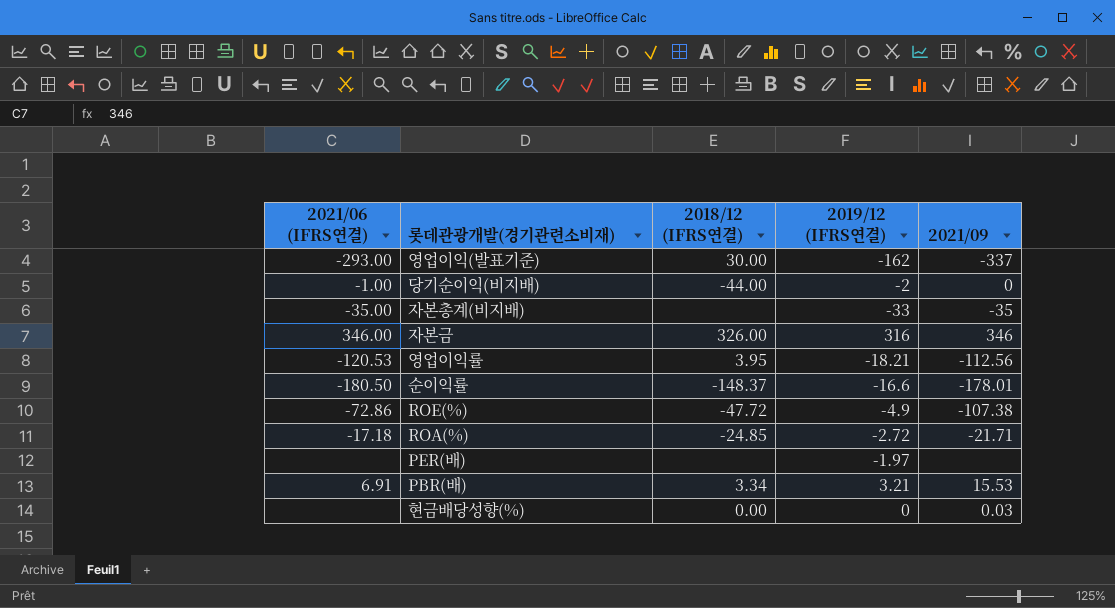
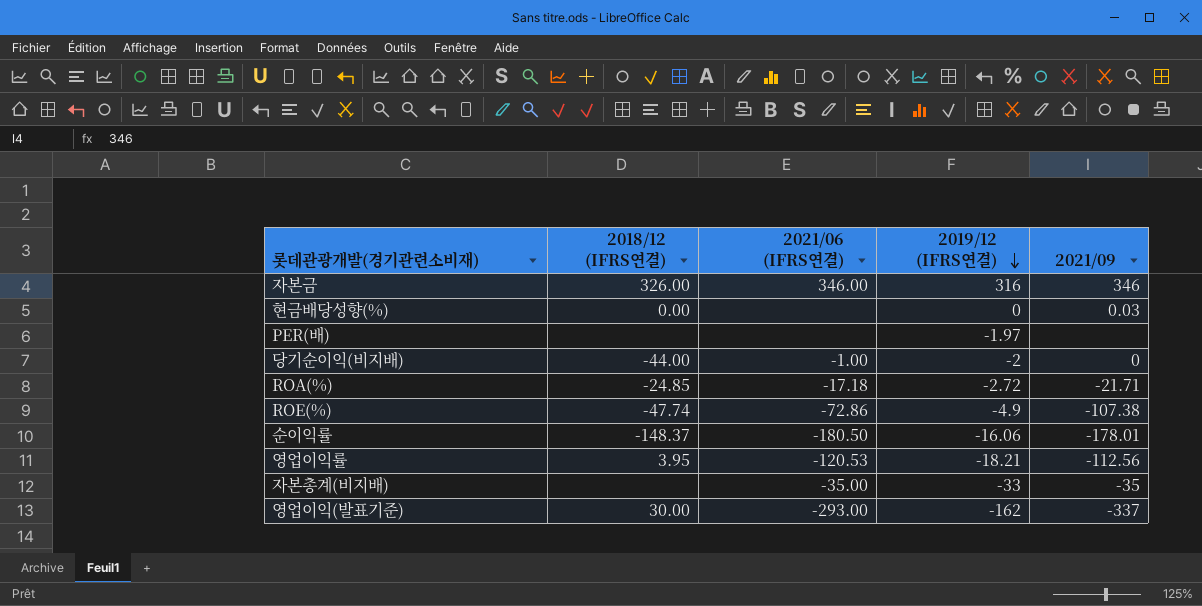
row order: none -> 2019/12 (IFRS연결) descending
column 2021/06 (IFRS연결) | position: 1 -> 3
row PBR(배): 6.91 | 3.34 | 3.21 | 15.53 -> none
ROE(%) | 2018/12 (IFRS연결): -47.72 -> -47.74
순이익률 | 2019/12 (IFRS연결): -16.6 -> -16.06

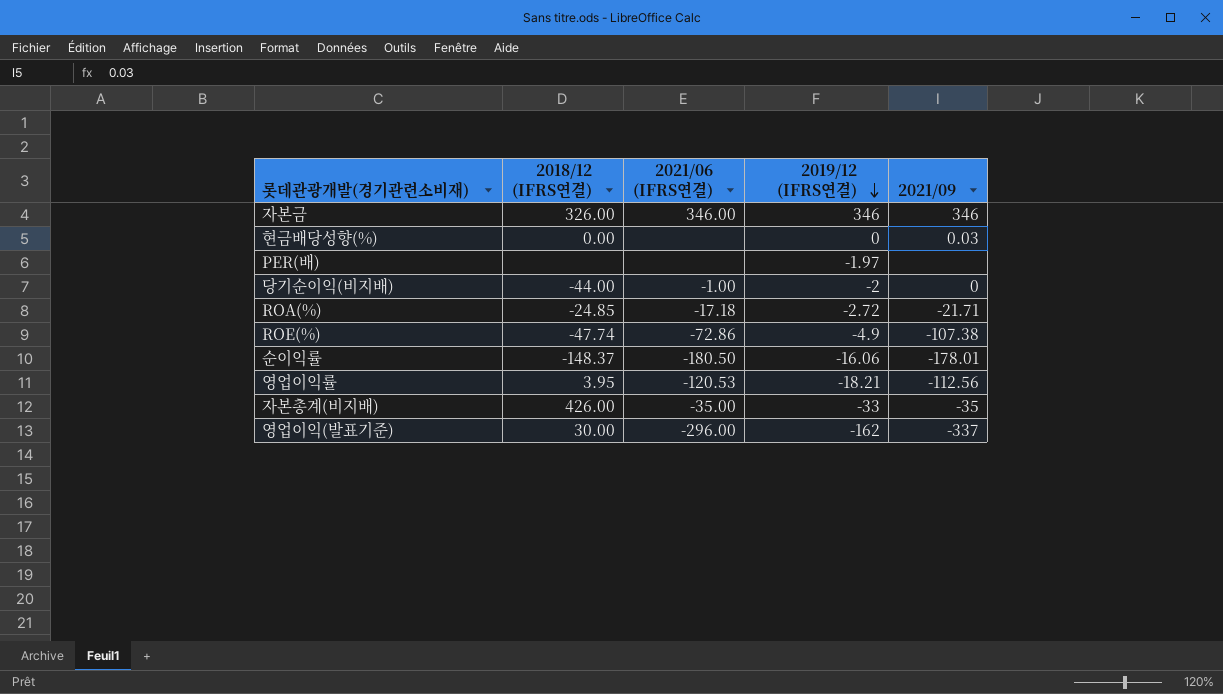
자본금 | 2019/12 (IFRS연결): 316 -> 346
자본총계(비지배) | 2018/12 (IFRS연결): none -> 426.00
영업이익(발표기준) | 2021/06 (IFRS연결): -293.00 -> -296.00

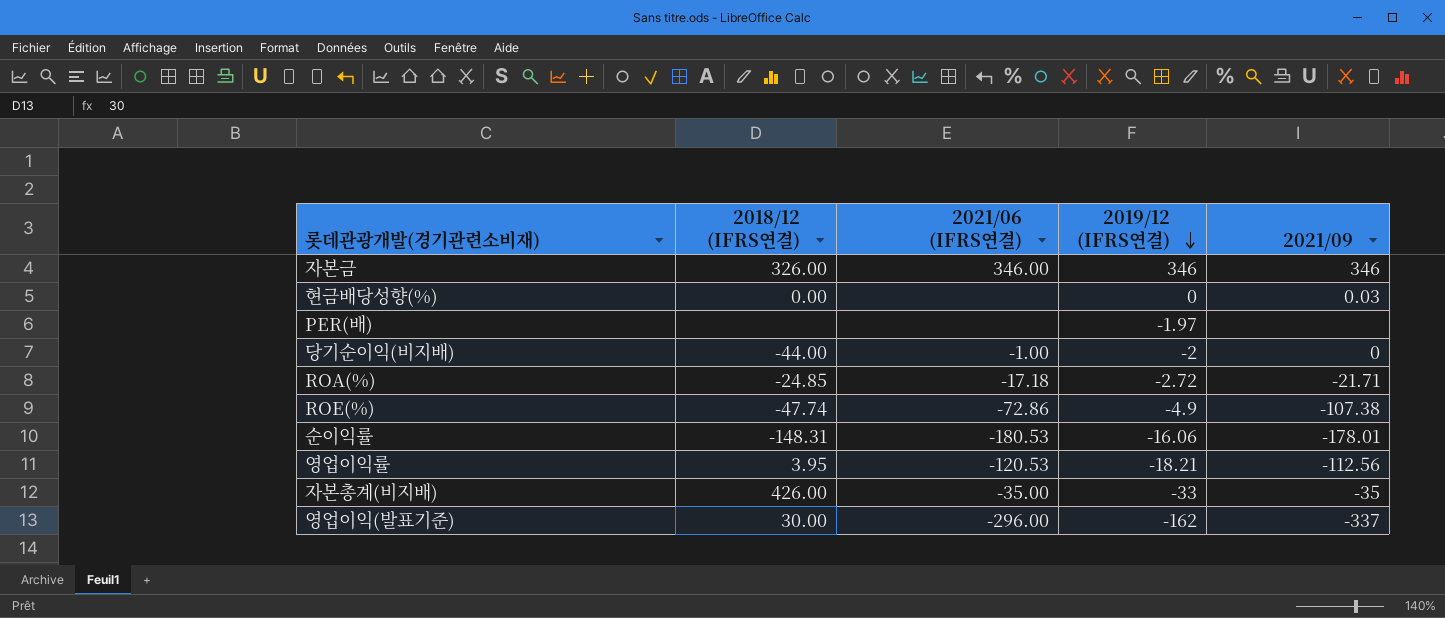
순이익률 | 2018/12 (IFRS연결): -148.37 -> -148.31
순이익률 | 2021/06 (IFRS연결): -180.50 -> -180.53

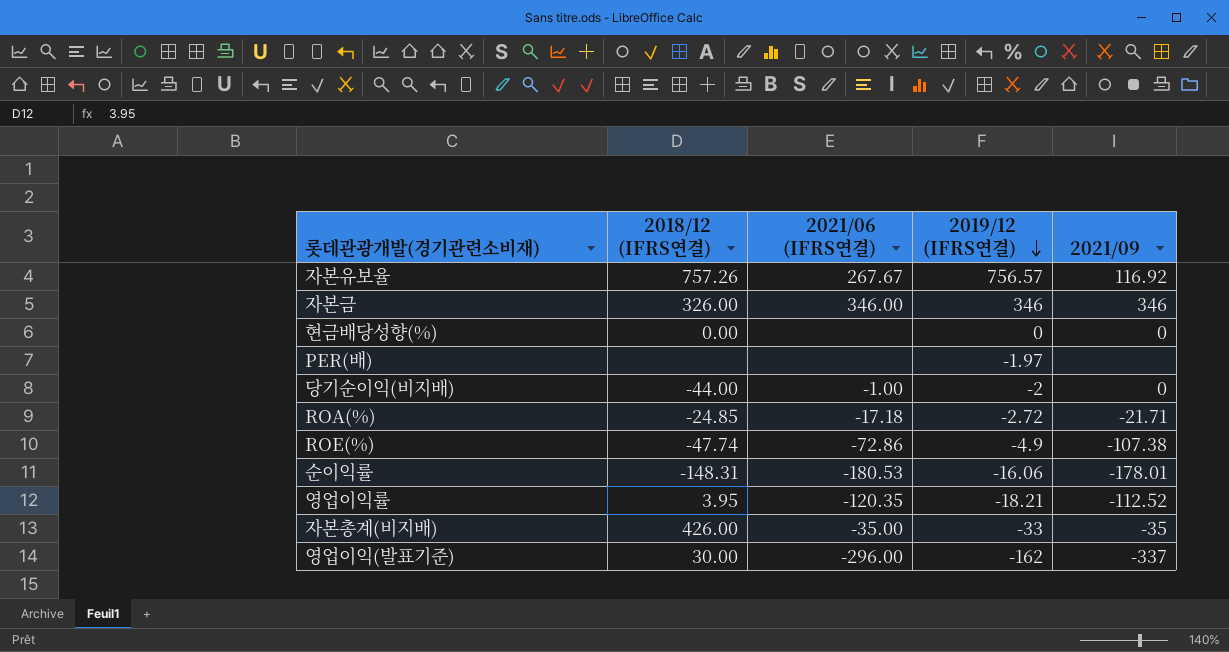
row 자본유보율: none -> 757.26 | 267.67 | 756.57 | 116.92
현금배당성향(%) | 2021/09: 0.03 -> 0
영업이익률 | 2021/06 (IFRS연결): -120.53 -> -120.35
영업이익률 | 2021/09: -112.56 -> -112.52

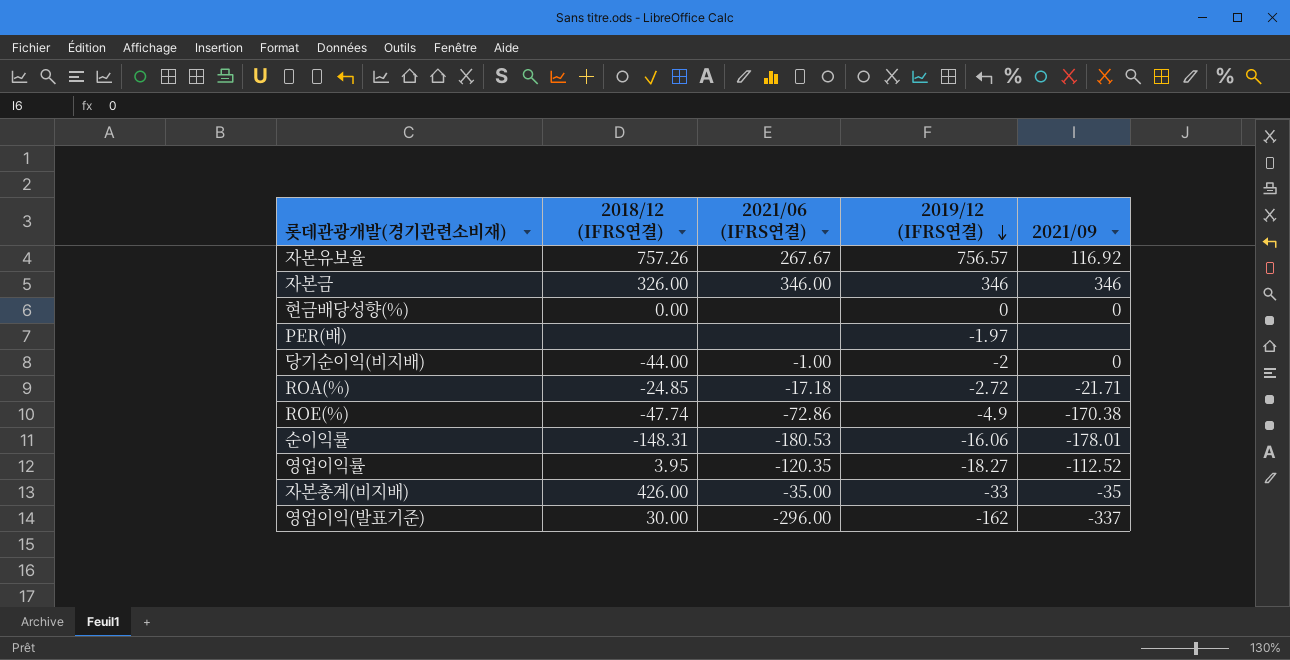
ROE(%) | 2021/09: -107.38 -> -170.38
영업이익률 | 2019/12 (IFRS연결): -18.21 -> -18.27

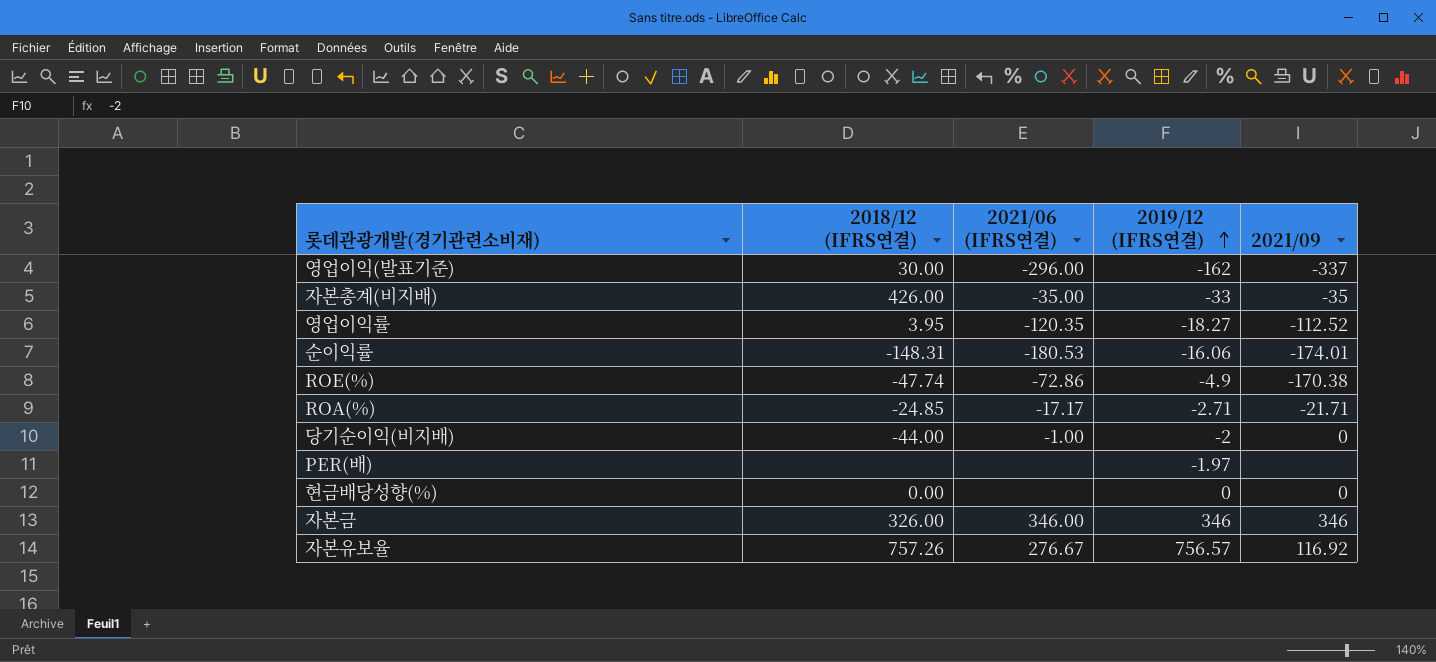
row order: 2019/12 (IFRS연결) descending -> 2019/12 (IFRS연결) ascending
순이익률 | 2021/09: -178.01 -> -174.01
ROA(%) | 2021/06 (IFRS연결): -17.18 -> -17.17
ROA(%) | 2019/12 (IFRS연결): -2.72 -> -2.71
자본유보율 | 2021/06 (IFRS연결): 267.67 -> 276.67

